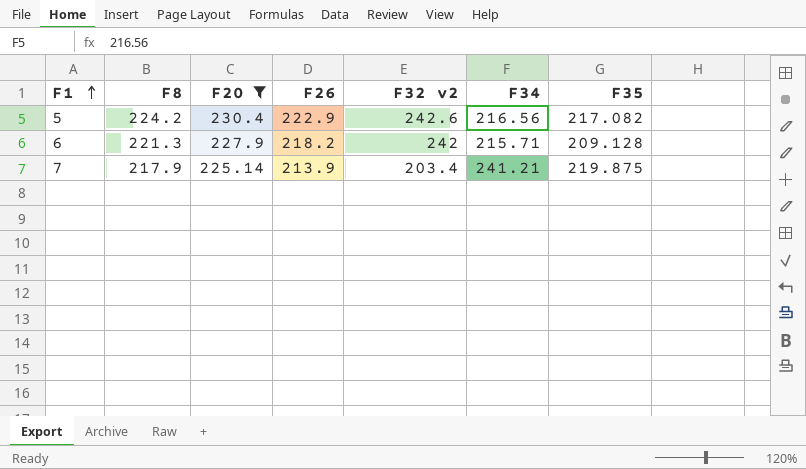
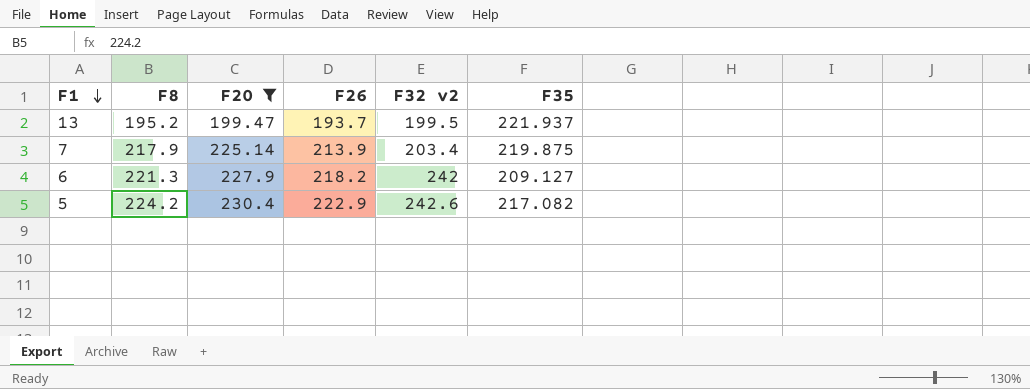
row order: F1 ascending -> F1 descending
column F34 | position: 6 -> none
row 13: none -> 195.2 | 199.47 | 193.7 | 199.5 | 221.937
6 | F35: 209.128 -> 209.127

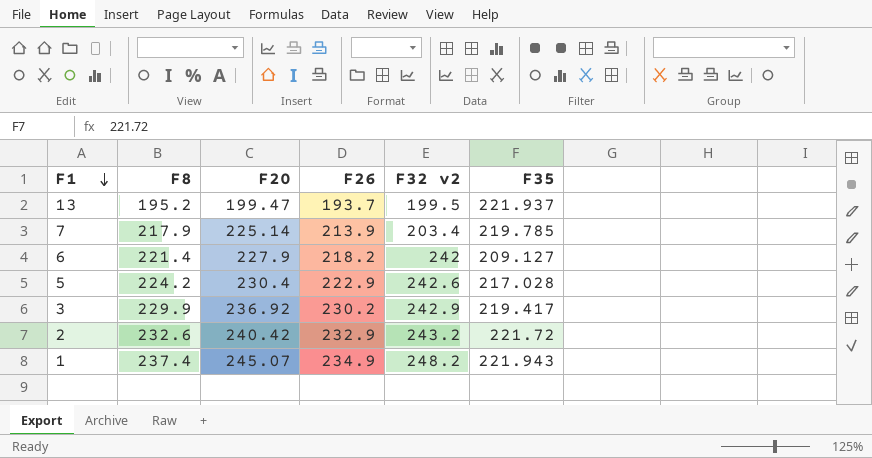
filter: F20 <= 230.4 -> none
7 | F35: 219.875 -> 219.785
6 | F8: 221.3 -> 221.4
5 | F35: 217.082 -> 217.028

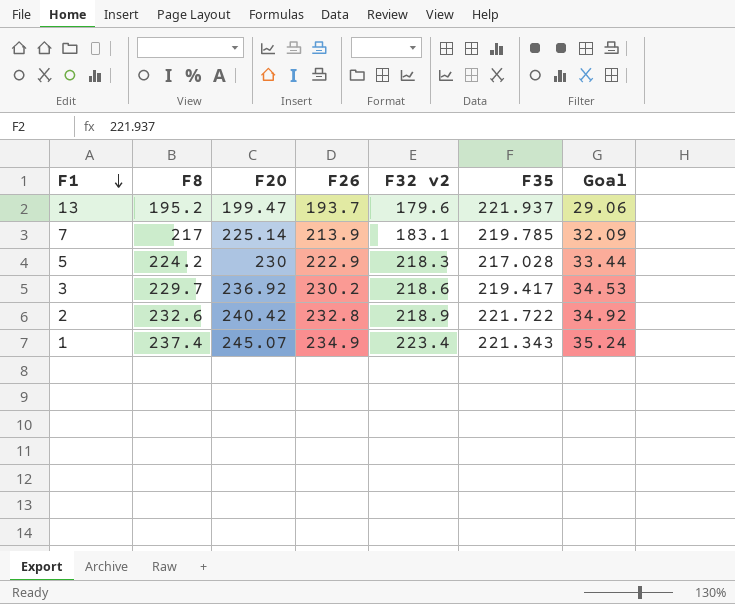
column Goal | formula: none -> [F26] * 0.15
row 6: 221.4 | 227.9 | 218.2 | 242 | 209.127 -> none
13 | F32 v2: 199.5 -> 179.6
7 | F8: 217.9 -> 217
7 | F32 v2: 203.4 -> 183.1
5 | F20: 230.4 -> 230
5 | F32 v2: 242.6 -> 218.3
3 | F8: 229.9 -> 229.7
3 | F32 v2: 242.9 -> 218.6
2 | F26: 232.9 -> 232.8
2 | F32 v2: 243.2 -> 218.9
2 | F35: 221.72 -> 221.722
1 | F32 v2: 248.2 -> 223.4
1 | F35: 221.943 -> 221.343

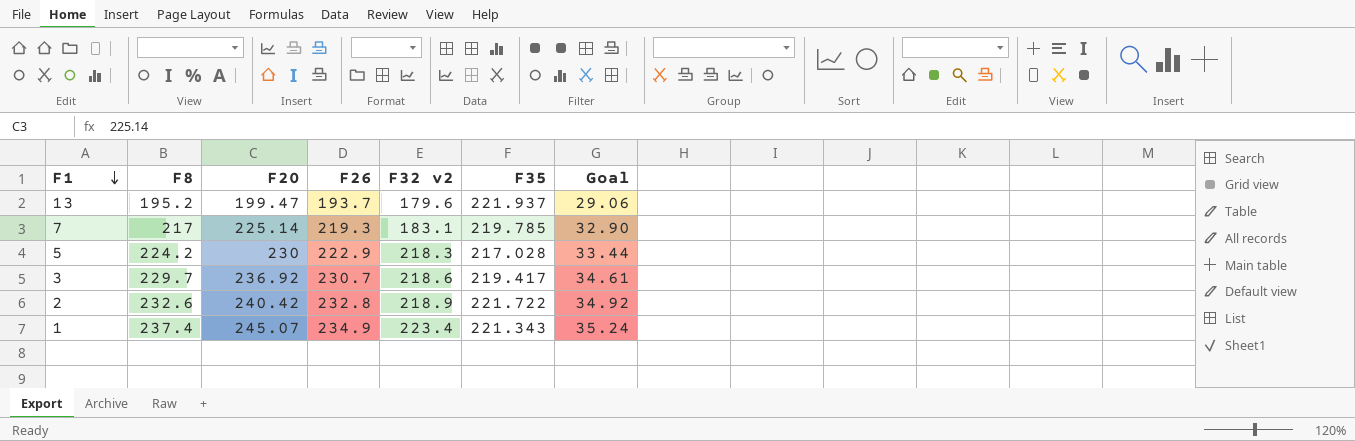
7 | F26: 213.9 -> 219.3
7 | Goal: 32.09 -> 32.90
3 | F26: 230.2 -> 230.7
3 | Goal: 34.53 -> 34.61

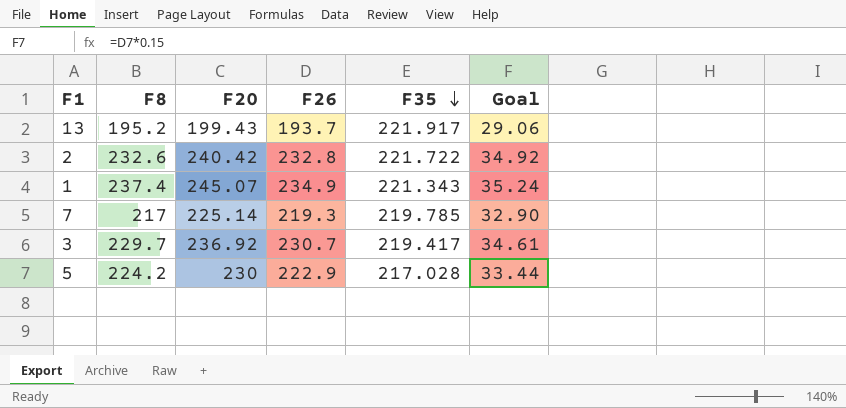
row order: F1 descending -> F35 descending
column F32 v2 | position: 5 -> none
13 | F20: 199.47 -> 199.43
13 | F35: 221.937 -> 221.917

